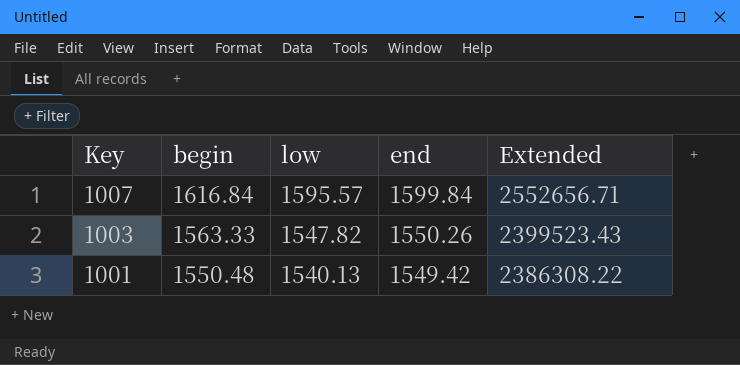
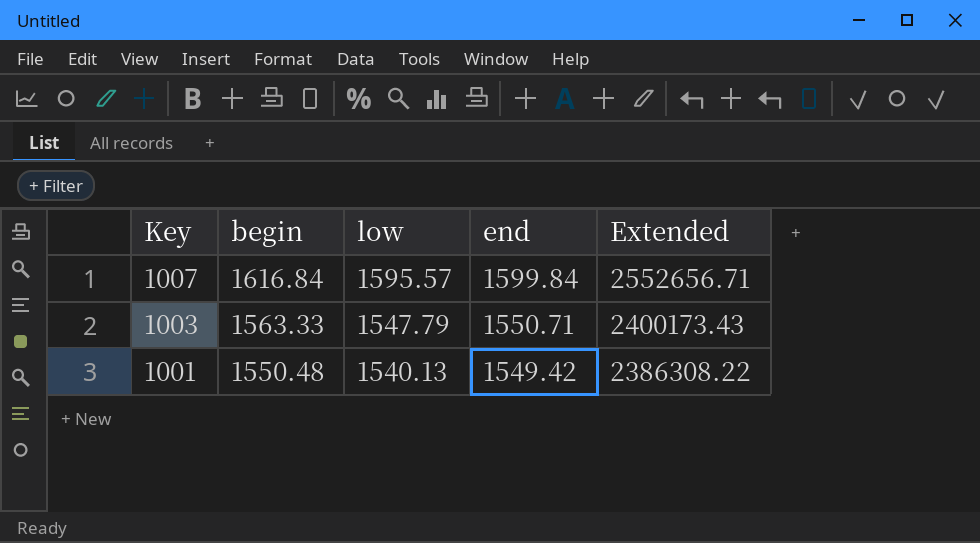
1003 | low: 1547.82 -> 1547.79
1003 | end: 1550.26 -> 1550.71
1003 | Extended: 2399523.43 -> 2400173.43

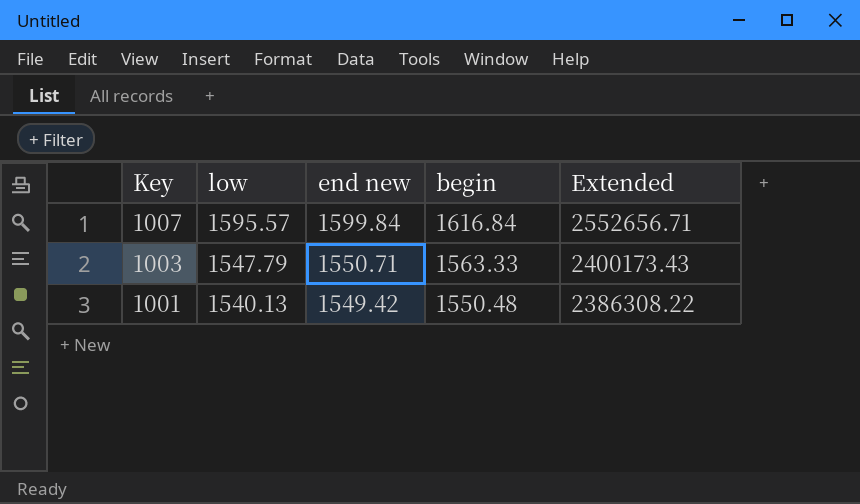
column name: end -> end new
column begin | position: 2 -> 4

